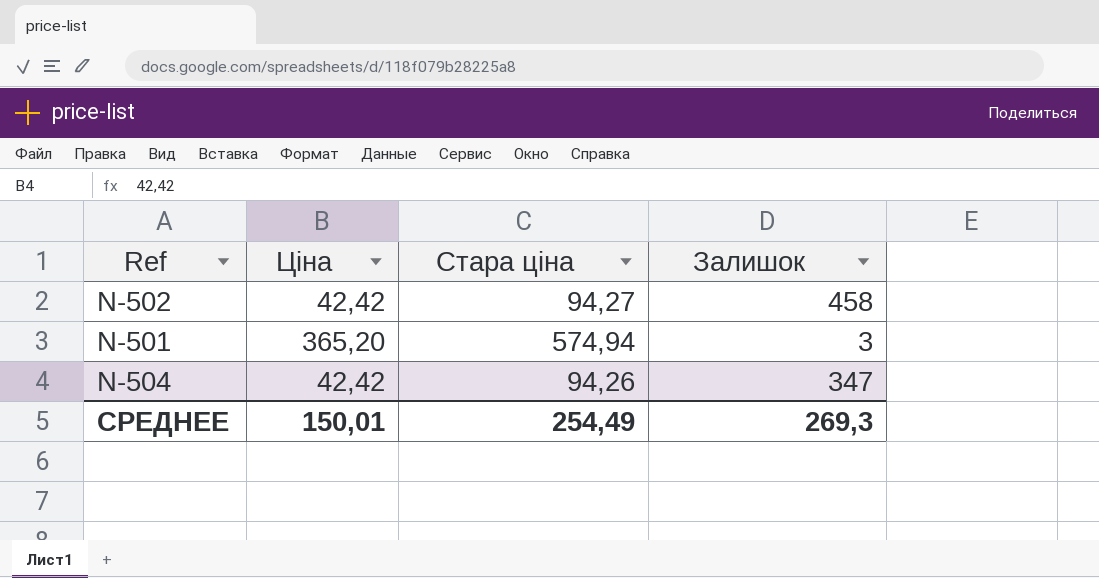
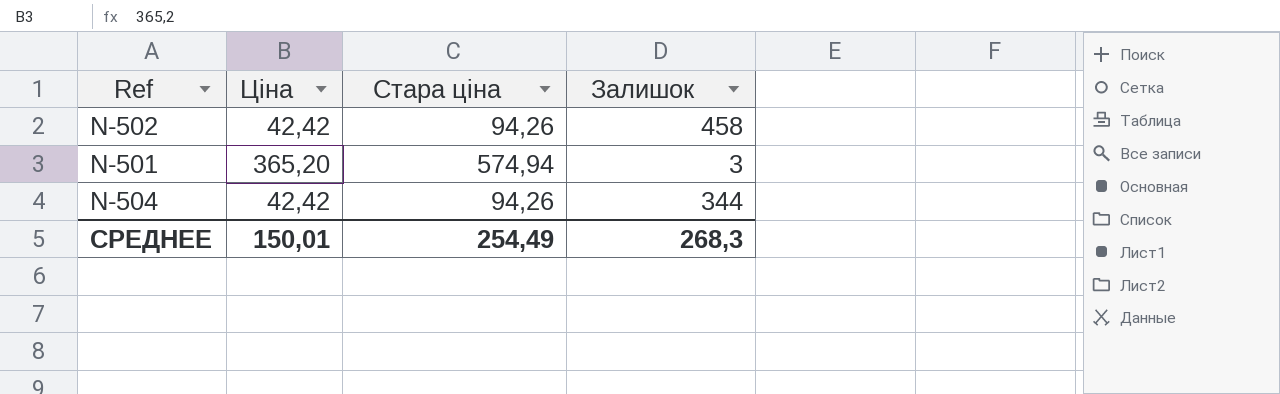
N-502 | Стара ціна: 94,27 -> 94,26
N-504 | Залишок: 347 -> 344
СРЕДНЕЕ | Залишок: 269,3 -> 268,3

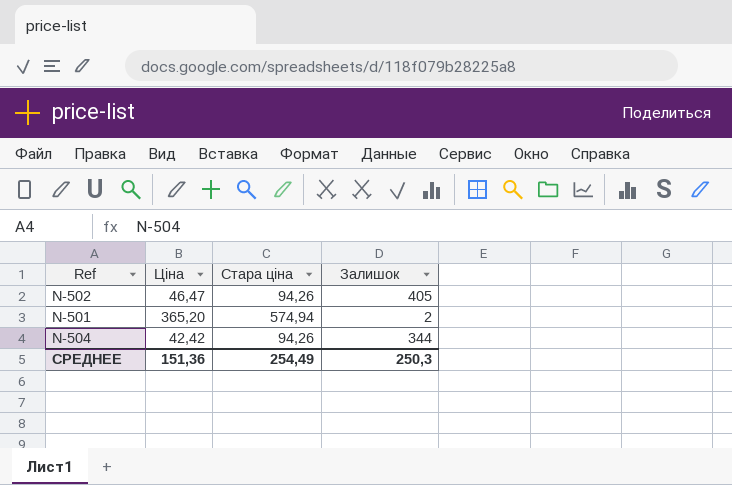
N-502 | Ціна: 42,42 -> 46,47
N-502 | Залишок: 458 -> 405
N-501 | Залишок: 3 -> 2
СРЕДНЕЕ | Ціна: 150,01 -> 151,36
СРЕДНЕЕ | Залишок: 268,3 -> 250,3

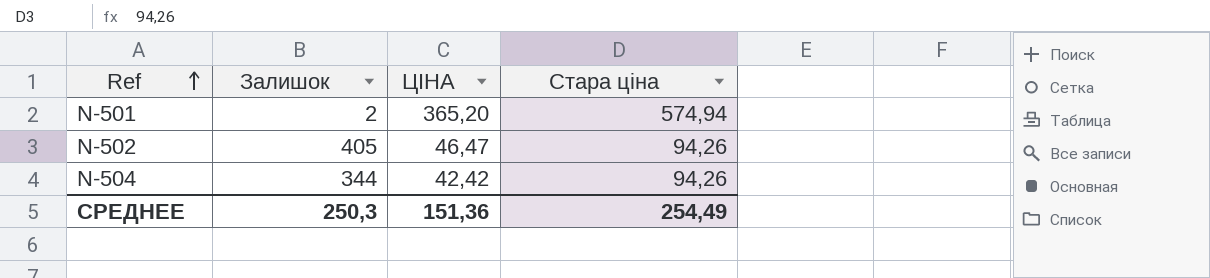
row order: none -> Ref ascending
column Залишок | position: 4 -> 2
column name: Ціна -> ЦІНА

